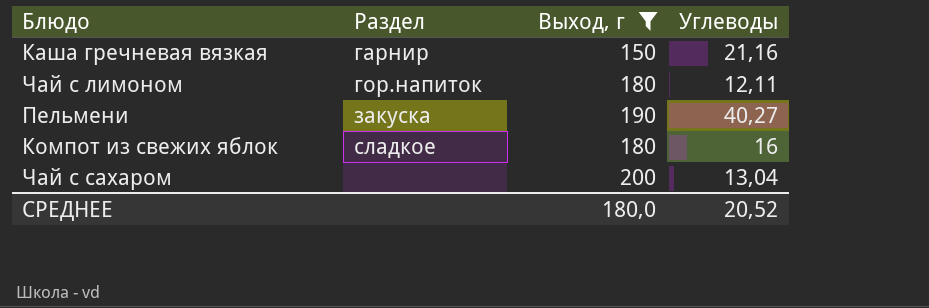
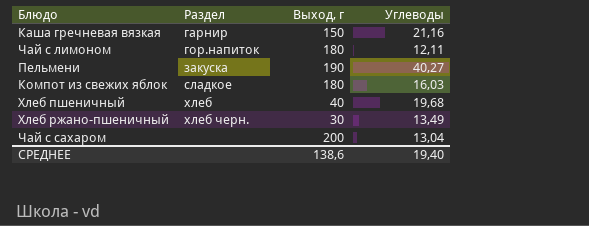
filter: Выход, г >= 150 -> none
Компот из свежих яблок | Углеводы: 16 -> 16,03
СРЕДНЕЕ | Выход, г: 180,0 -> 138,6
СРЕДНЕЕ | Углеводы: 20,52 -> 19,40

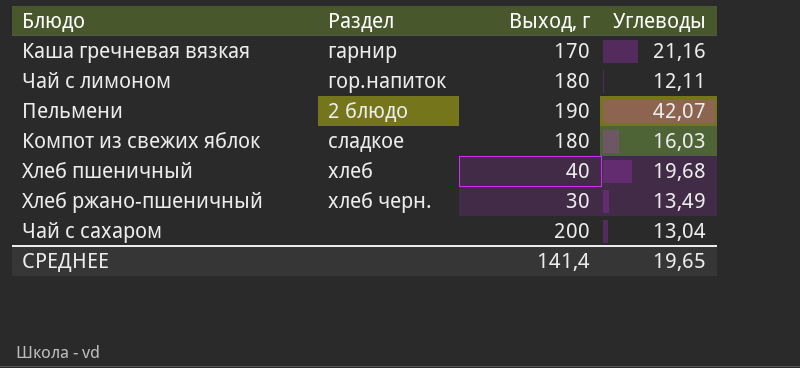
Каша гречневая вязкая | Выход, г: 150 -> 170
Пельмени | Раздел: закуска -> 2 блюдо
Пельмени | Углеводы: 40,27 -> 42,07
СРЕДНЕЕ | Выход, г: 138,6 -> 141,4
СРЕДНЕЕ | Углеводы: 19,40 -> 19,65

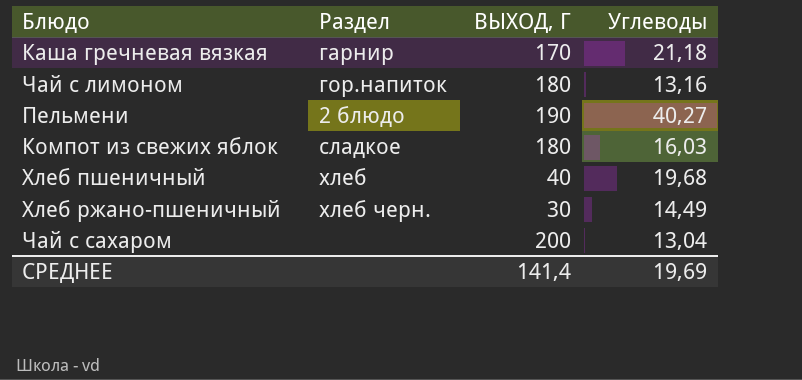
column name: Выход, г -> ВЫХОД, Г
Каша гречневая вязкая | Углеводы: 21,16 -> 21,18
Чай с лимоном | Углеводы: 12,11 -> 13,16
Пельмени | Углеводы: 42,07 -> 40,27
Хлеб ржано-пшеничный | Углеводы: 13,49 -> 14,49
СРЕДНЕЕ | Углеводы: 19,65 -> 19,69

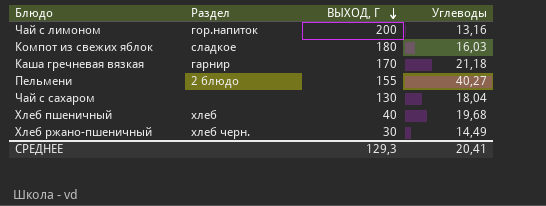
row order: none -> ВЫХОД, Г descending
Чай с лимоном | ВЫХОД, Г: 180 -> 200
Пельмени | ВЫХОД, Г: 190 -> 155
Чай с сахаром | ВЫХОД, Г: 200 -> 130
Чай с сахаром | Углеводы: 13,04 -> 18,04
СРЕДНЕЕ | ВЫХОД, Г: 141,4 -> 129,3
СРЕДНЕЕ | Углеводы: 19,69 -> 20,41

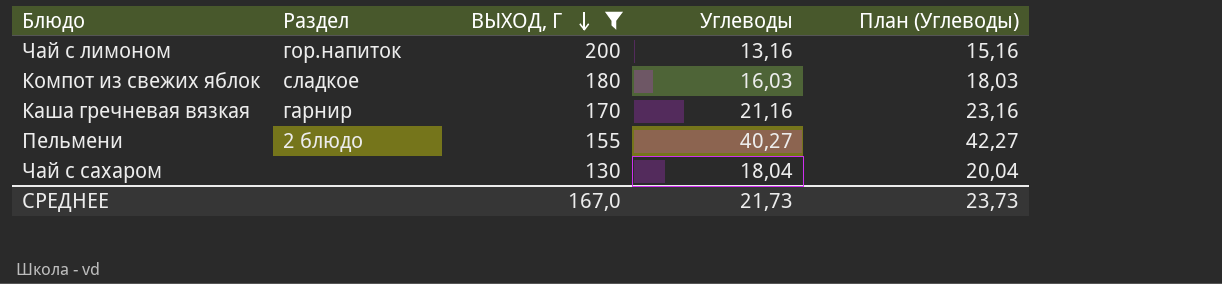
filter: none -> ВЫХОД, Г >= 130
column План (Углеводы) | formula: none -> [Углеводы] + 2
Каша гречневая вязкая | Углеводы: 21,18 -> 21,16
СРЕДНЕЕ | ВЫХОД, Г: 129,3 -> 167,0
СРЕДНЕЕ | Углеводы: 20,41 -> 21,73

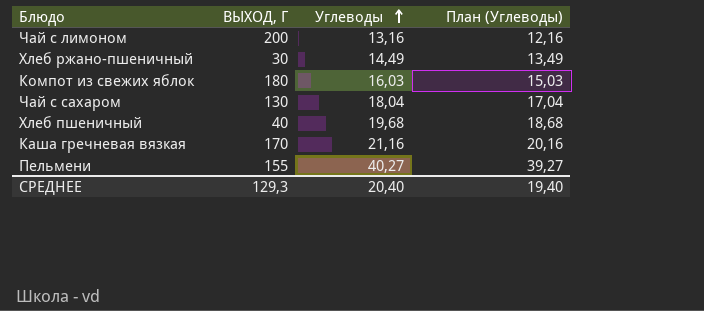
filter: ВЫХОД, Г >= 130 -> none
row order: ВЫХОД, Г descending -> Углеводы ascending
column Раздел | position: 2 -> none
column План (Углеводы) | formula: [Углеводы] + 2 -> [Углеводы] - 1
СРЕДНЕЕ | ВЫХОД, Г: 167,0 -> 129,3
СРЕДНЕЕ | Углеводы: 21,73 -> 20,40
СРЕДНЕЕ | План (Углеводы): 23,73 -> 19,40

